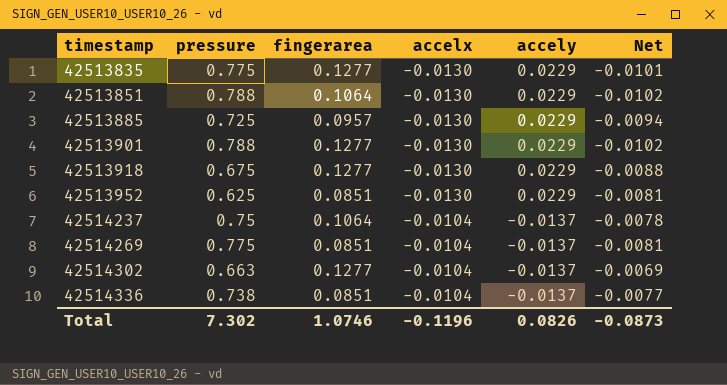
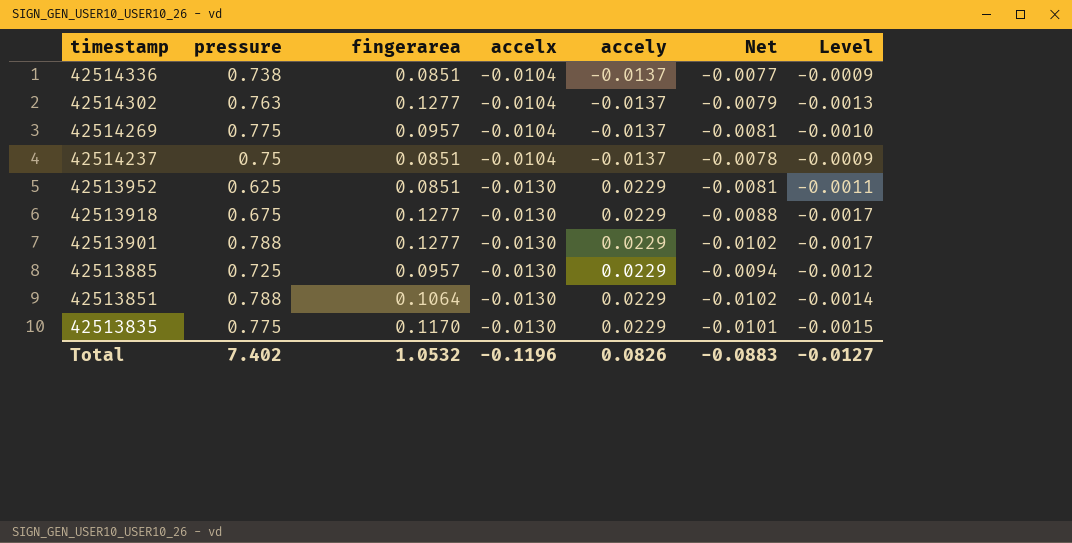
row order: timestamp ascending -> timestamp descending
column Level | formula: none -> [fingerarea] * [accelx]
42514302 | pressure: 0.663 -> 0.763
42514302 | Net: -0.0069 -> -0.0079
42514269 | fingerarea: 0.0851 -> 0.0957
42514237 | fingerarea: 0.1064 -> 0.0851
42513835 | fingerarea: 0.1277 -> 0.1170
Total | pressure: 7.302 -> 7.402
Total | fingerarea: 1.0746 -> 1.0532
Total | Net: -0.0873 -> -0.0883

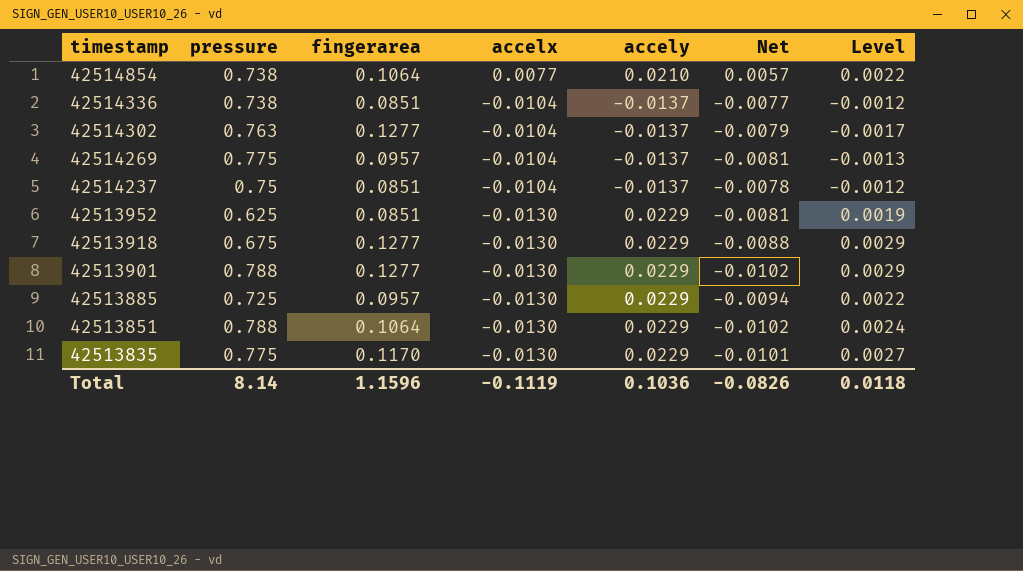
column Level | formula: [fingerarea] * [accelx] -> [fingerarea] * [accely]
row 42514854: none -> 0.738 | 0.1064 | 0.0077 | 0.0210 | 0.0057 | 0.0022
Total | pressure: 7.402 -> 8.14
Total | fingerarea: 1.0532 -> 1.1596
Total | accelx: -0.1196 -> -0.1119
Total | accely: 0.0826 -> 0.1036
Total | Net: -0.0883 -> -0.0826
Total | Level: -0.0127 -> 0.0118

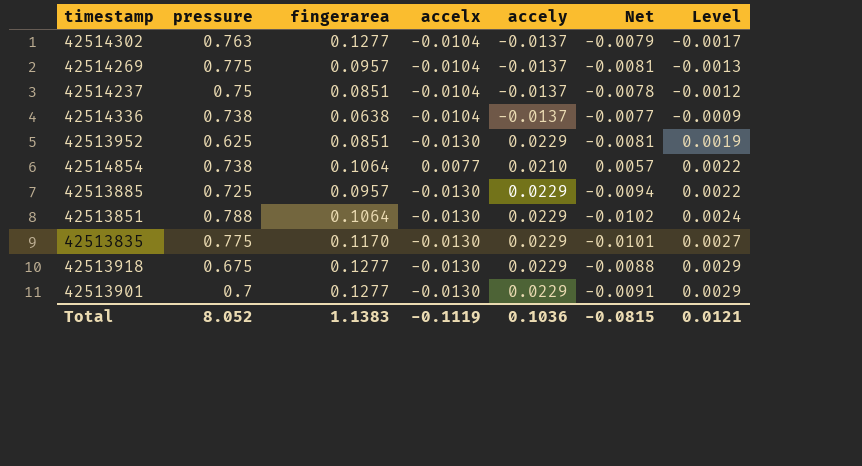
row order: timestamp descending -> Level ascending
42514336 | fingerarea: 0.0851 -> 0.0638
42514336 | Level: -0.0012 -> -0.0009
42513901 | pressure: 0.788 -> 0.7
42513901 | Net: -0.0102 -> -0.0091
Total | pressure: 8.14 -> 8.052
Total | fingerarea: 1.1596 -> 1.1383
Total | Net: -0.0826 -> -0.0815
Total | Level: 0.0118 -> 0.0121

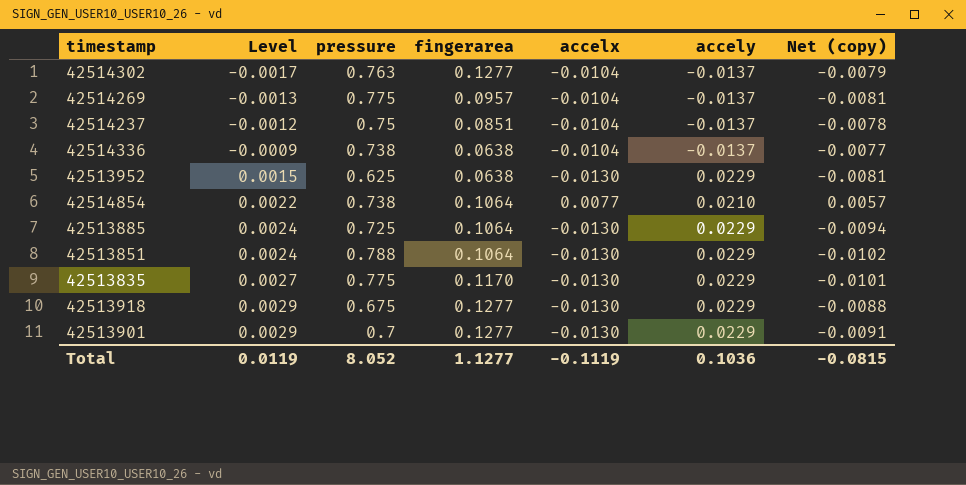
column Level | position: 7 -> 2
column name: Net -> Net (copy)
42513952 | Level: 0.0019 -> 0.0015
42513952 | fingerarea: 0.0851 -> 0.0638
42513885 | Level: 0.0022 -> 0.0024
42513885 | fingerarea: 0.0957 -> 0.1064
Total | Level: 0.0121 -> 0.0119
Total | fingerarea: 1.1383 -> 1.1277

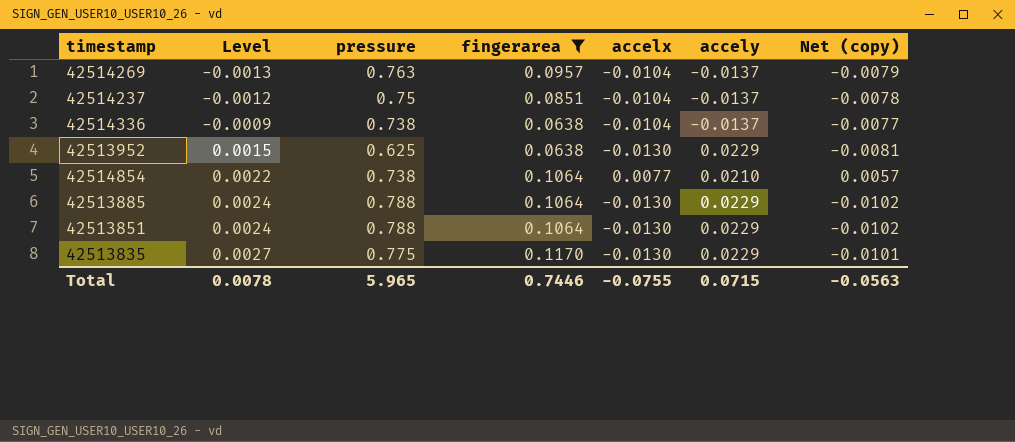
filter: none -> fingerarea != 0.1277
42514269 | pressure: 0.775 -> 0.763
42514269 | Net (copy): -0.0081 -> -0.0079
42513885 | pressure: 0.725 -> 0.788
42513885 | Net (copy): -0.0094 -> -0.0102
Total | Level: 0.0119 -> 0.0078
Total | pressure: 8.052 -> 5.965
Total | fingerarea: 1.1277 -> 0.7446
Total | accelx: -0.1119 -> -0.0755
Total | accely: 0.1036 -> 0.0715
Total | Net (copy): -0.0815 -> -0.0563

